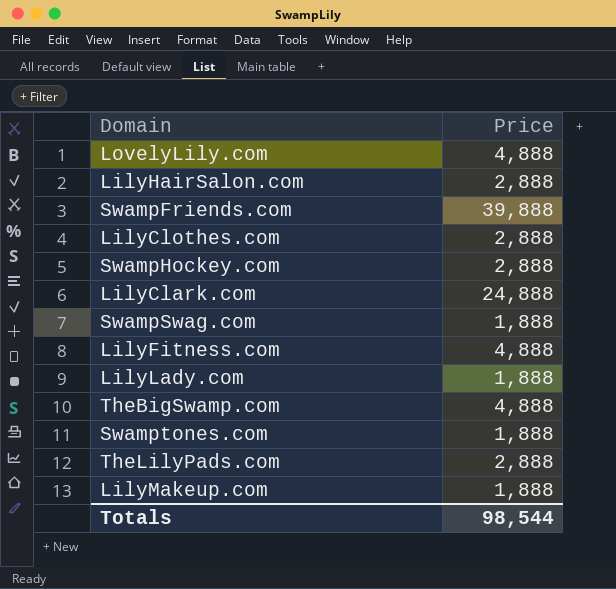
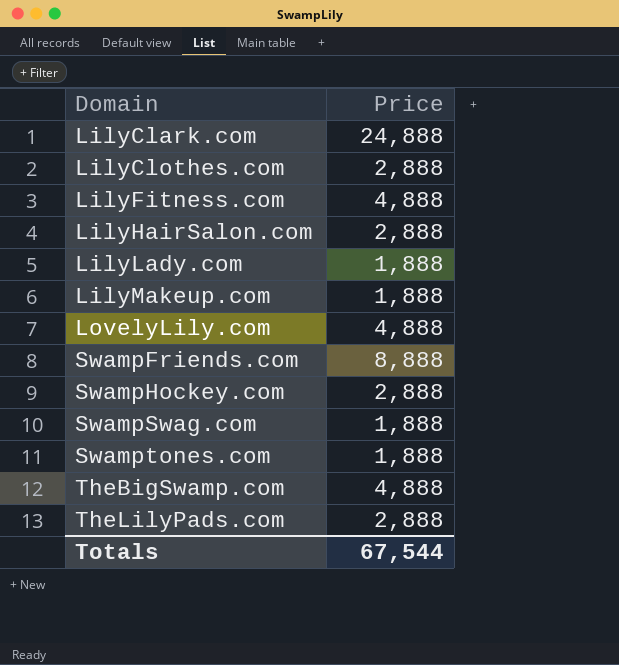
row order: none -> Domain ascending
SwampFriends.com | Price: 39,888 -> 8,888
Totals | Price: 98,544 -> 67,544

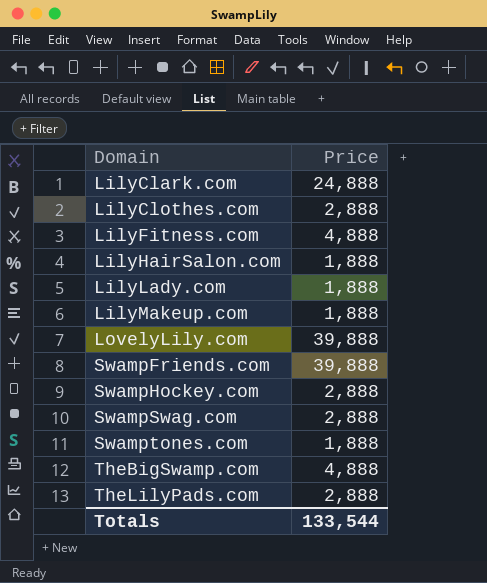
LilyHairSalon.com | Price: 2,888 -> 1,888
LovelyLily.com | Price: 4,888 -> 39,888
SwampFriends.com | Price: 8,888 -> 39,888
SwampSwag.com | Price: 1,888 -> 2,888
Totals | Price: 67,544 -> 133,544

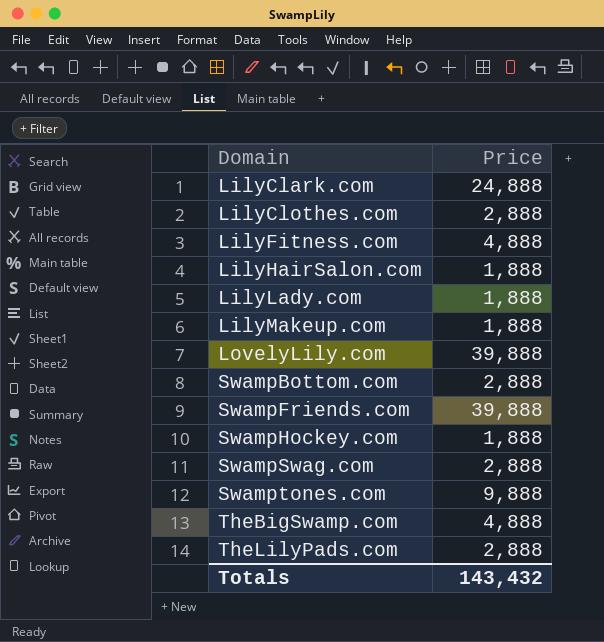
row SwampBottom.com: none -> 2,888
SwampHockey.com | Price: 2,888 -> 1,888
Swamptones.com | Price: 1,888 -> 9,888
Totals | Price: 133,544 -> 143,432

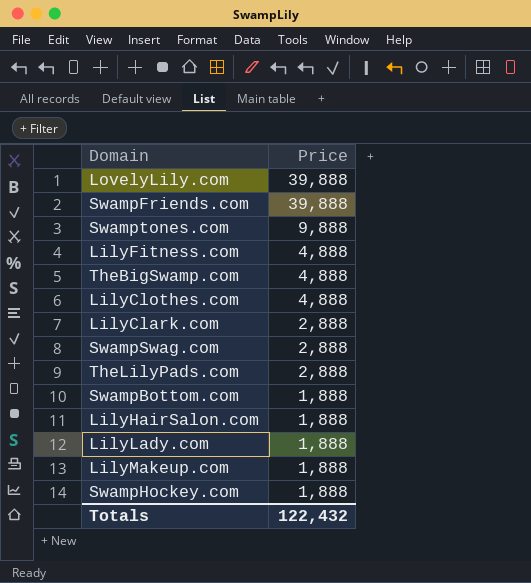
row order: Domain ascending -> Price descending
LilyClothes.com | Price: 2,888 -> 4,888
LilyClark.com | Price: 24,888 -> 2,888
SwampBottom.com | Price: 2,888 -> 1,888
Totals | Price: 143,432 -> 122,432

